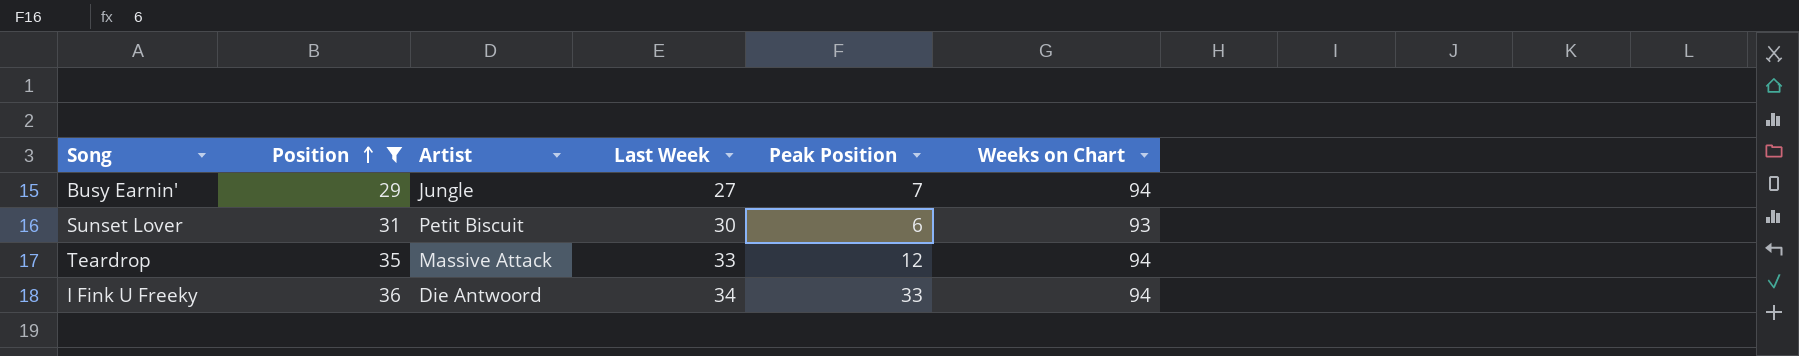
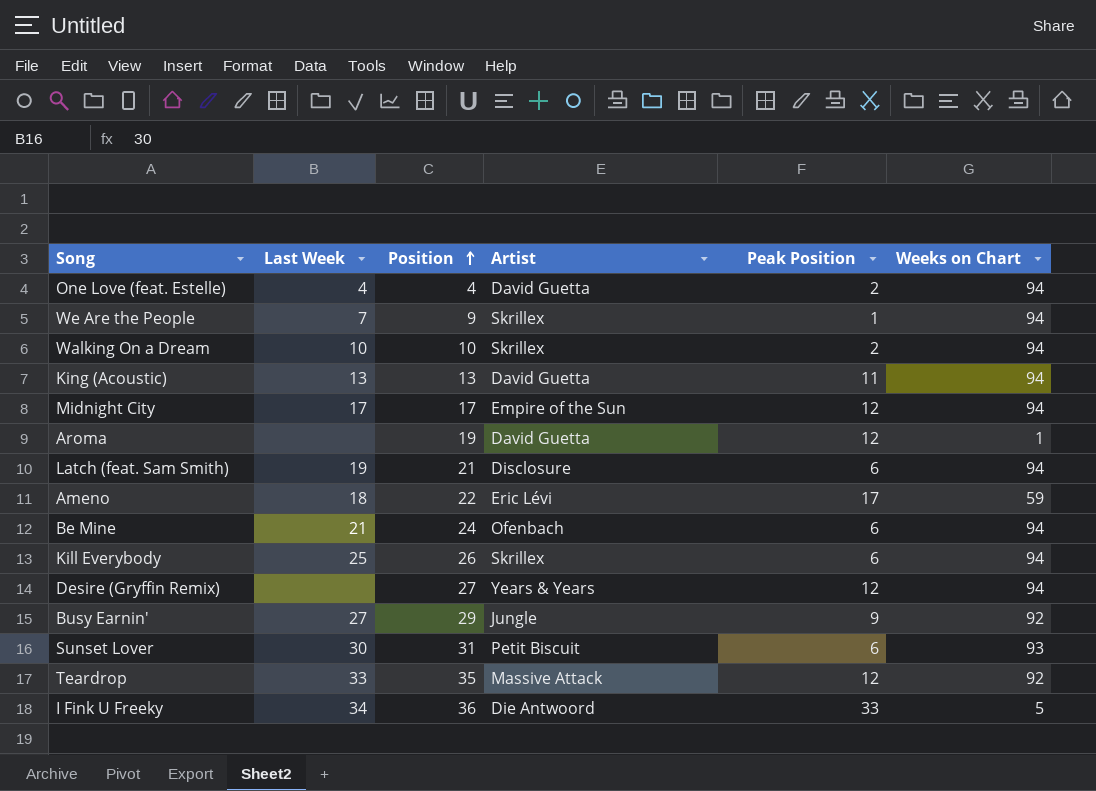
filter: Position >= 29 -> none
column Last Week | position: 4 -> 2
Busy Earnin' | Peak Position: 7 -> 9
Busy Earnin' | Weeks on Chart: 94 -> 92
Teardrop | Weeks on Chart: 94 -> 92
I Fink U Freeky | Weeks on Chart: 94 -> 5

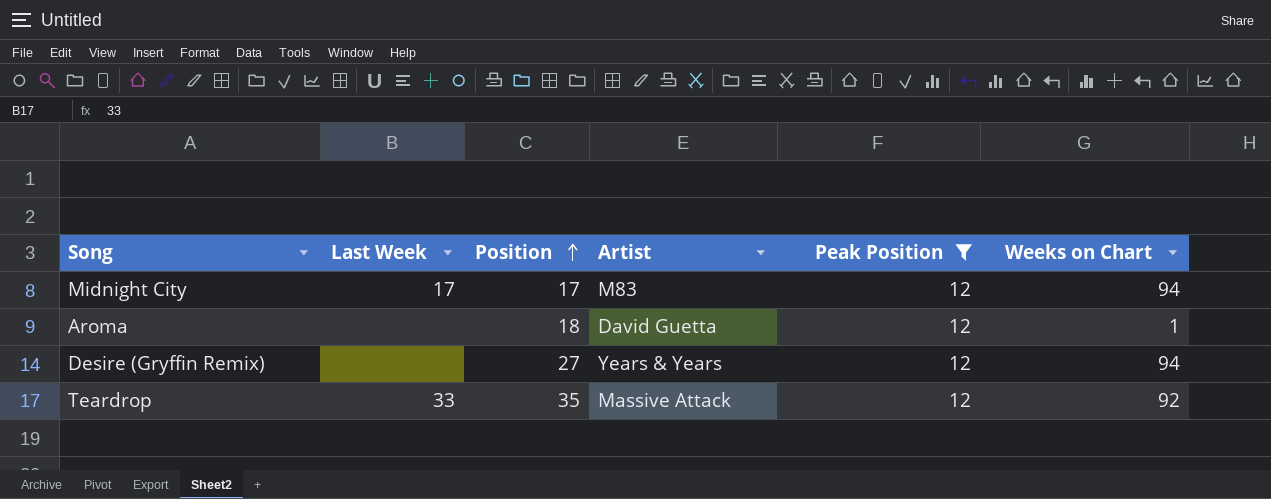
filter: none -> Peak Position = 12
Midnight City | Artist: Empire of the Sun -> M83
Aroma | Position: 19 -> 18

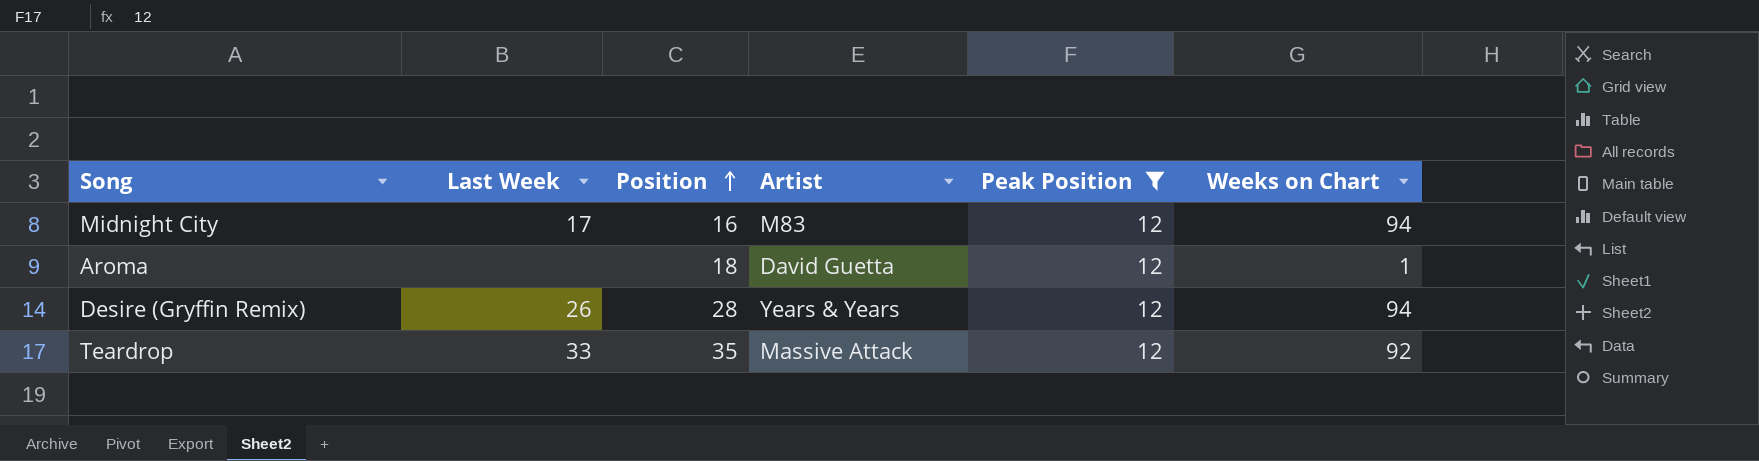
Midnight City | Position: 17 -> 16
Desire (Gryffin Remix) | Last Week: none -> 26
Desire (Gryffin Remix) | Position: 27 -> 28

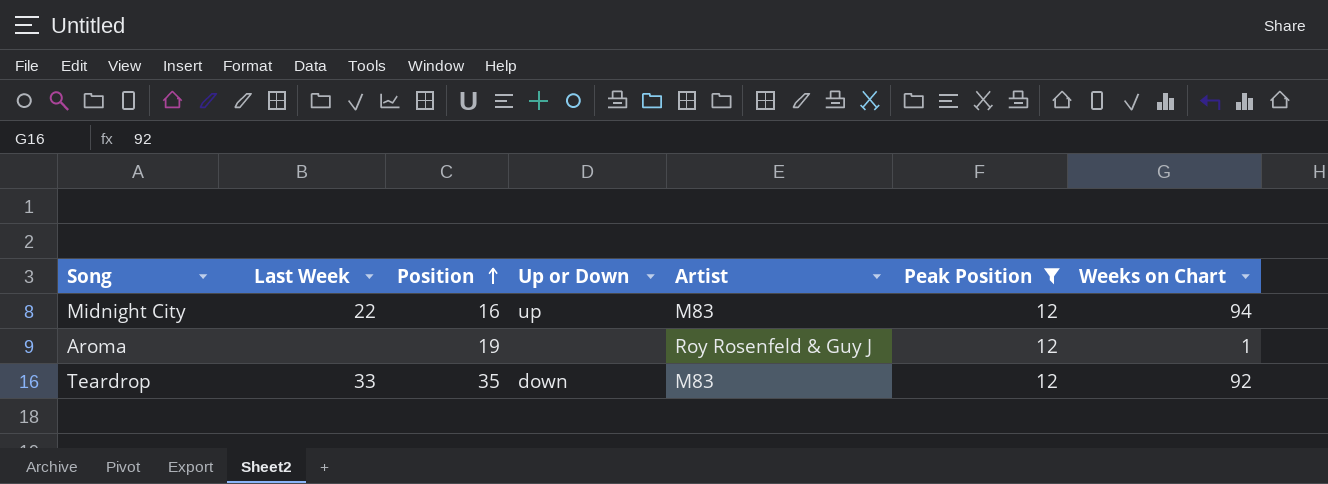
column Up or Down | position: none -> 4
row Desire (Gryffin Remix): 26 | 28 | Years & Years | 12 | 94 -> none
Midnight City | Last Week: 17 -> 22
Aroma | Position: 18 -> 19
Aroma | Artist: David Guetta -> Roy Rosenfeld & Guy J
Teardrop | Artist: Massive Attack -> M83

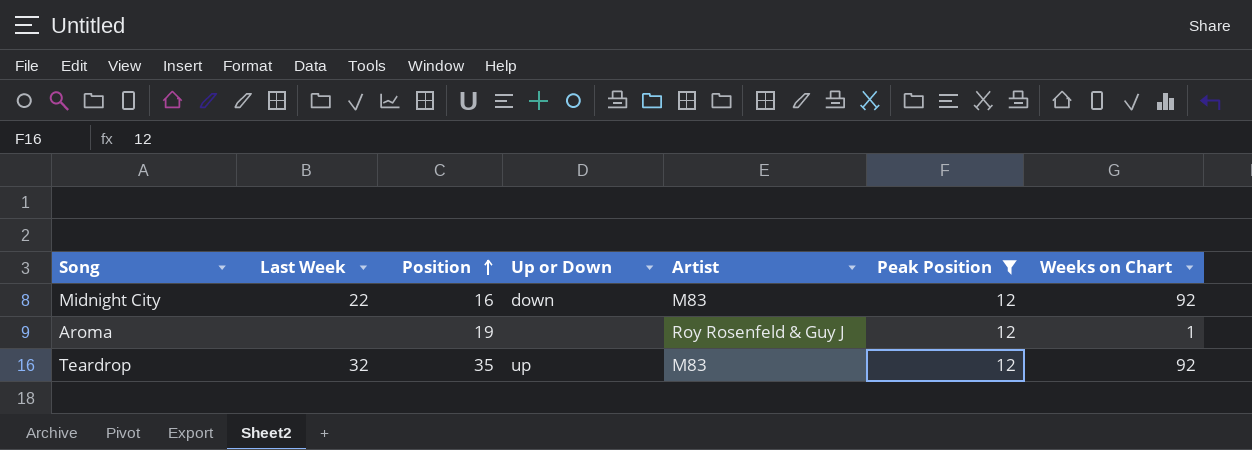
Midnight City | Up or Down: up -> down
Midnight City | Weeks on Chart: 94 -> 92
Teardrop | Last Week: 33 -> 32
Teardrop | Up or Down: down -> up

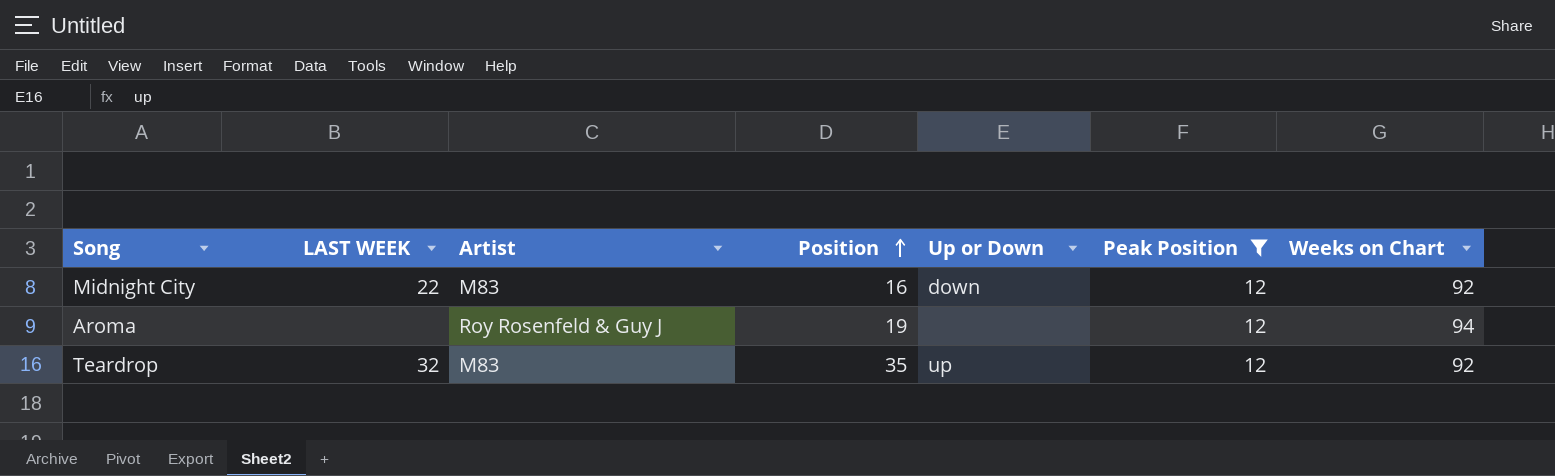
column name: Last Week -> LAST WEEK
column Artist | position: 5 -> 3
Aroma | Weeks on Chart: 1 -> 94

